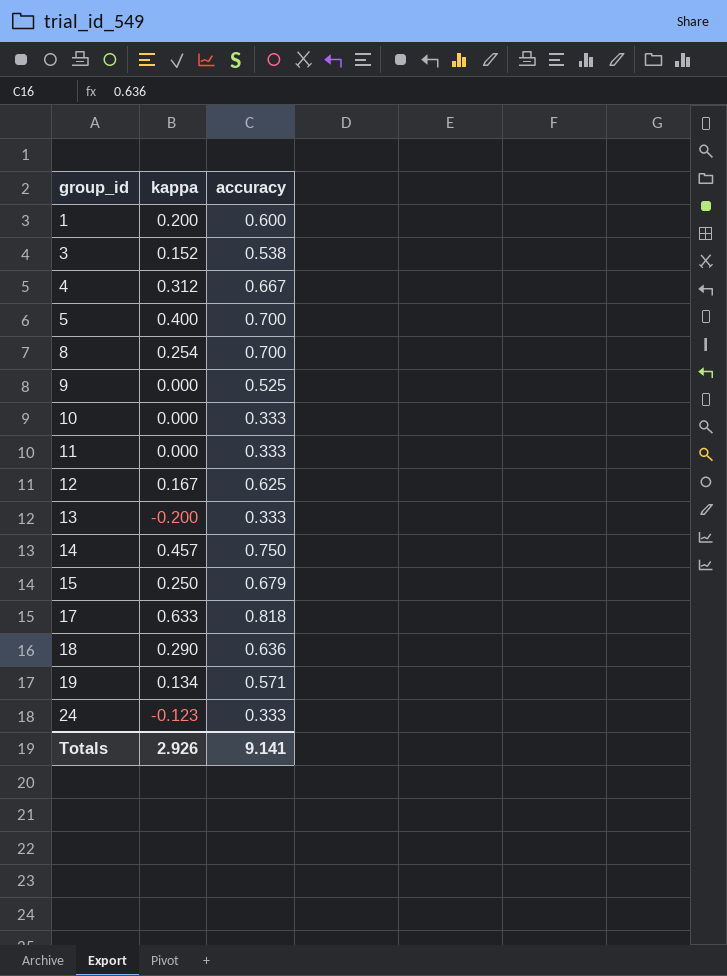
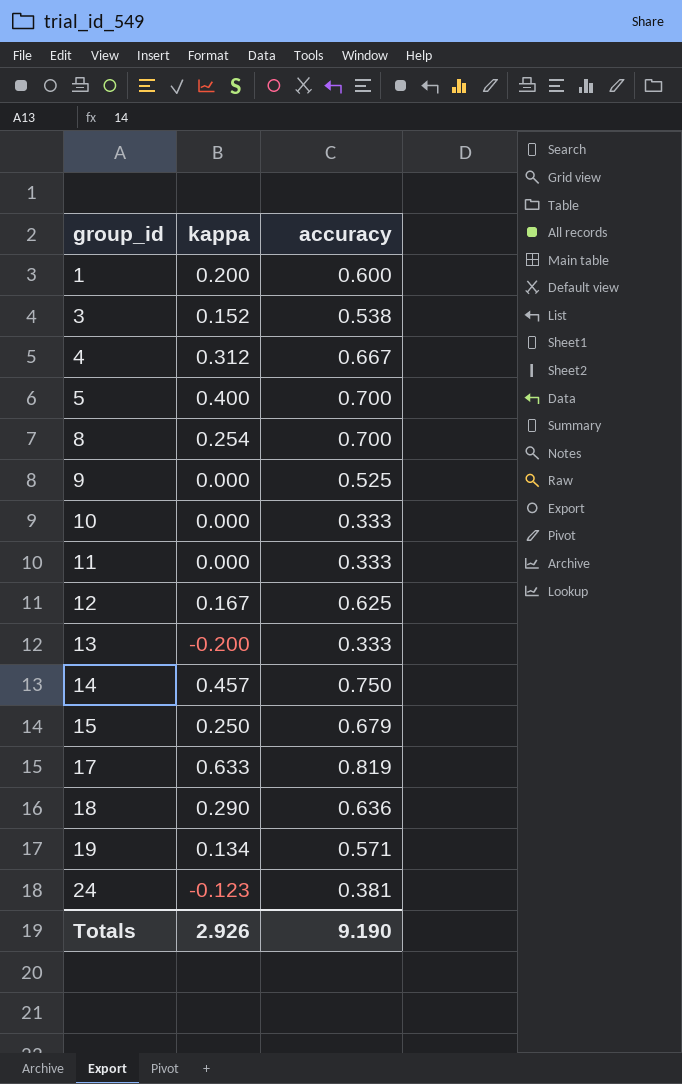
17 | accuracy: 0.818 -> 0.819
24 | accuracy: 0.333 -> 0.381
Totals | accuracy: 9.141 -> 9.190

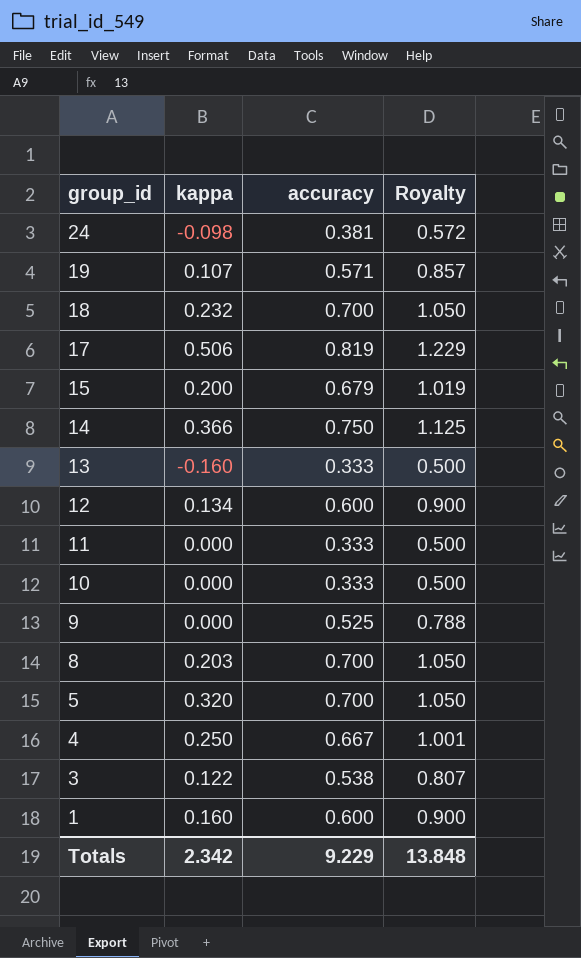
row order: group_id ascending -> group_id descending
column Royalty | formula: none -> [accuracy] * 1.5
24 | kappa: -0.123 -> -0.098
19 | kappa: 0.134 -> 0.107
18 | kappa: 0.290 -> 0.232
18 | accuracy: 0.636 -> 0.700
17 | kappa: 0.633 -> 0.506
15 | kappa: 0.250 -> 0.200
14 | kappa: 0.457 -> 0.366
13 | kappa: -0.200 -> -0.160
12 | kappa: 0.167 -> 0.134
12 | accuracy: 0.625 -> 0.600
8 | kappa: 0.254 -> 0.203
5 | kappa: 0.400 -> 0.320
4 | kappa: 0.312 -> 0.250
3 | kappa: 0.152 -> 0.122
1 | kappa: 0.200 -> 0.160
Totals | kappa: 2.926 -> 2.342
Totals | accuracy: 9.190 -> 9.229

